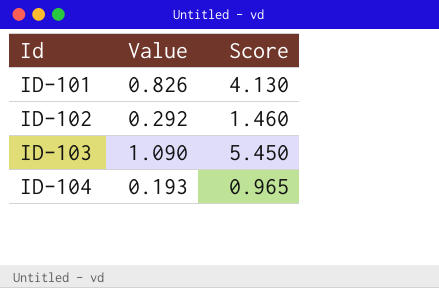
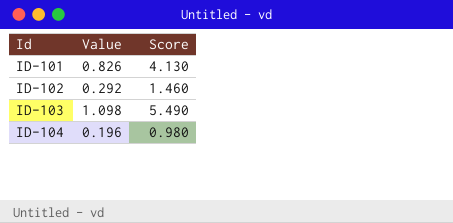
ID-103 | Value: 1.090 -> 1.098
ID-103 | Score: 5.450 -> 5.490
ID-104 | Value: 0.193 -> 0.196
ID-104 | Score: 0.965 -> 0.980

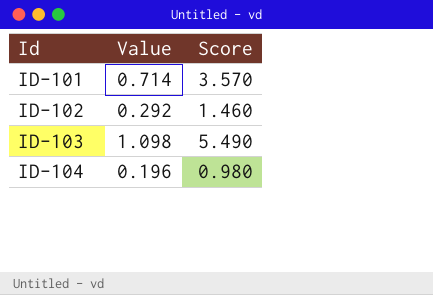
ID-101 | Value: 0.826 -> 0.714
ID-101 | Score: 4.130 -> 3.570

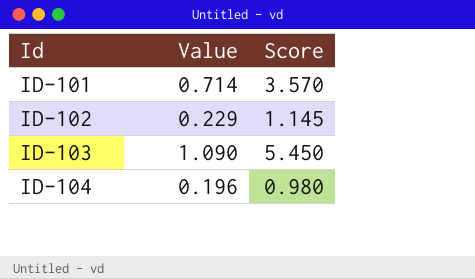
ID-102 | Value: 0.292 -> 0.229
ID-102 | Score: 1.460 -> 1.145
ID-103 | Value: 1.098 -> 1.090
ID-103 | Score: 5.490 -> 5.450

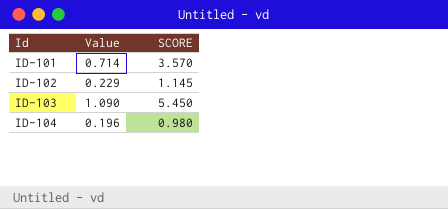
column name: Score -> SCORE

